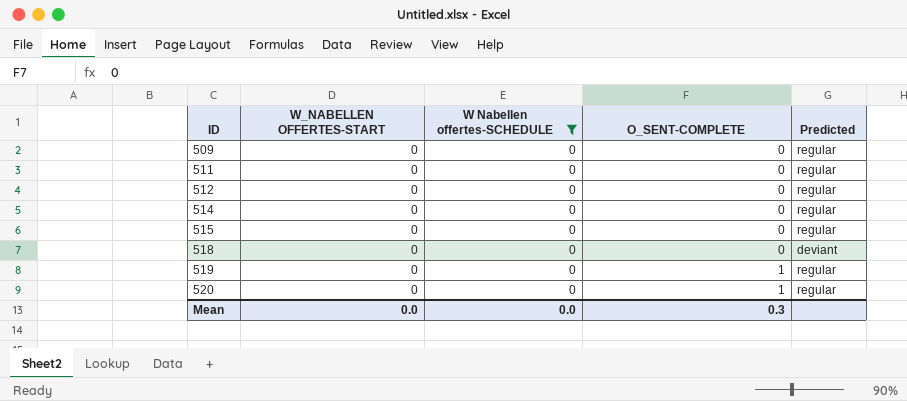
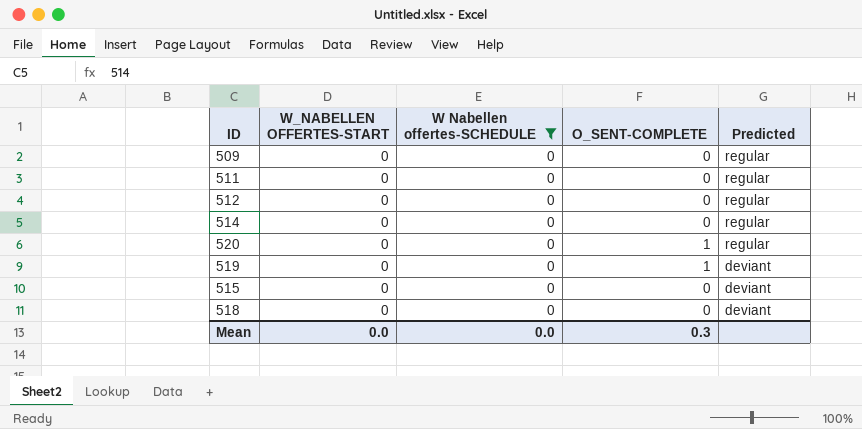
row order: ID ascending -> Predicted descending
519 | Predicted: regular -> deviant
515 | Predicted: regular -> deviant

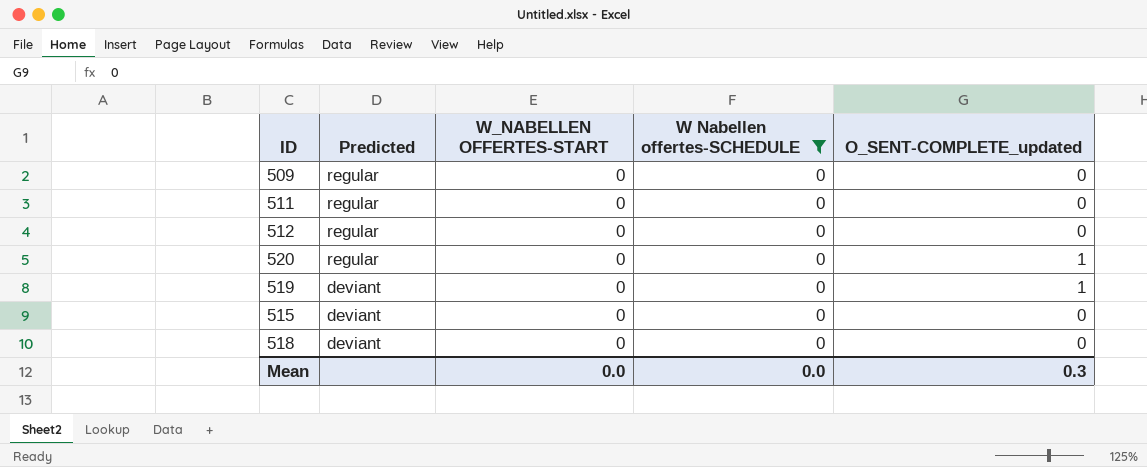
column Predicted | position: 5 -> 2
column name: O_SENT-COMPLETE -> O_SENT-COMPLETE_updated
row 514: 0 | 0 | 0 | regular -> none

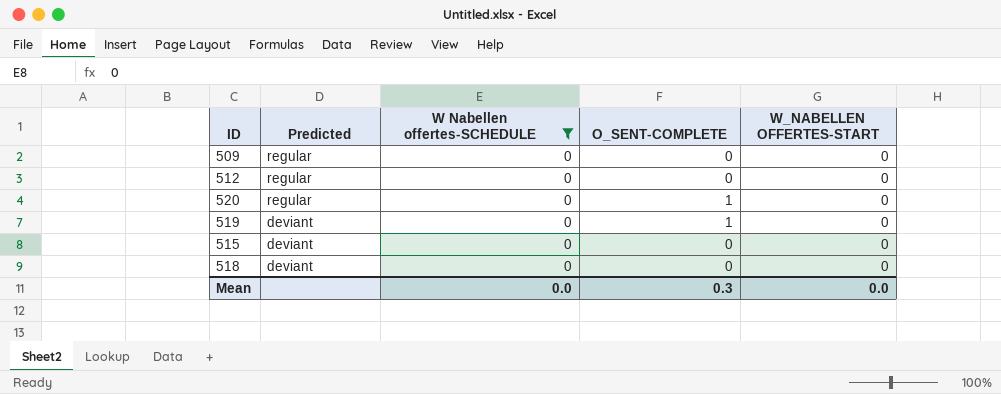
column name: O_SENT-COMPLETE_updated -> O_SENT-COMPLETE
column W_NABELLEN OFFERTES-START | position: 3 -> 5
row 511: regular | 0 | 0 | 0 -> none

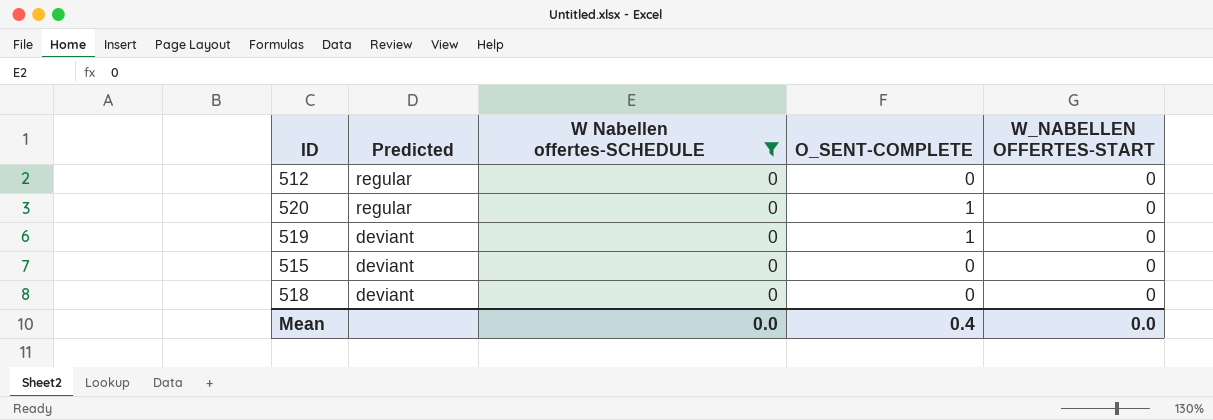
row 509: regular | 0 | 0 | 0 -> none
Mean | O_SENT-COMPLETE: 0.3 -> 0.4

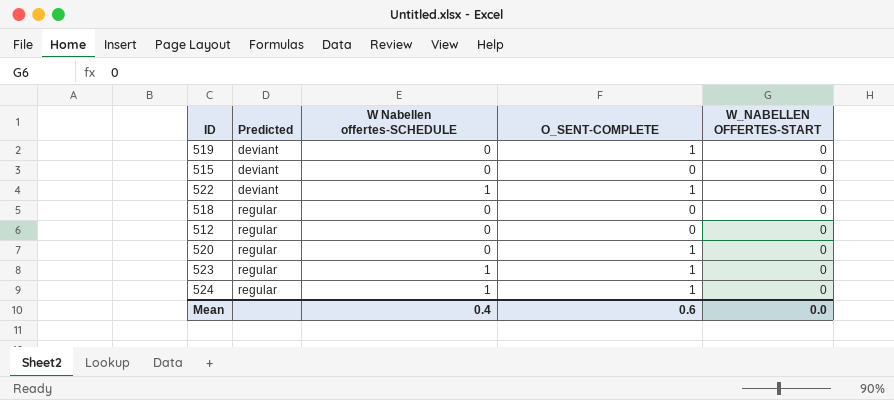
filter: W Nabellen offertes-SCHEDULE = 0 -> none
row order: Predicted descending -> Predicted ascending
518 | Predicted: deviant -> regular
Mean | W Nabellen offertes-SCHEDULE: 0.0 -> 0.4
Mean | O_SENT-COMPLETE: 0.4 -> 0.6

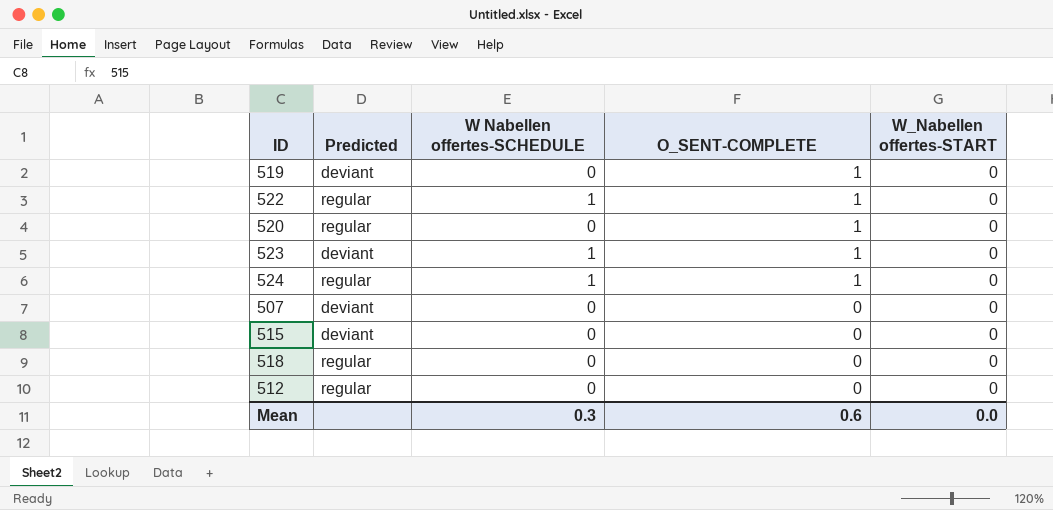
row order: Predicted ascending -> O_SENT-COMPLETE descending
column name: W_NABELLEN OFFERTES-START -> W_Nabellen offertes-START
522 | Predicted: deviant -> regular
523 | Predicted: regular -> deviant
row 507: none -> deviant | 0 | 0 | 0
Mean | W Nabellen offertes-SCHEDULE: 0.4 -> 0.3

